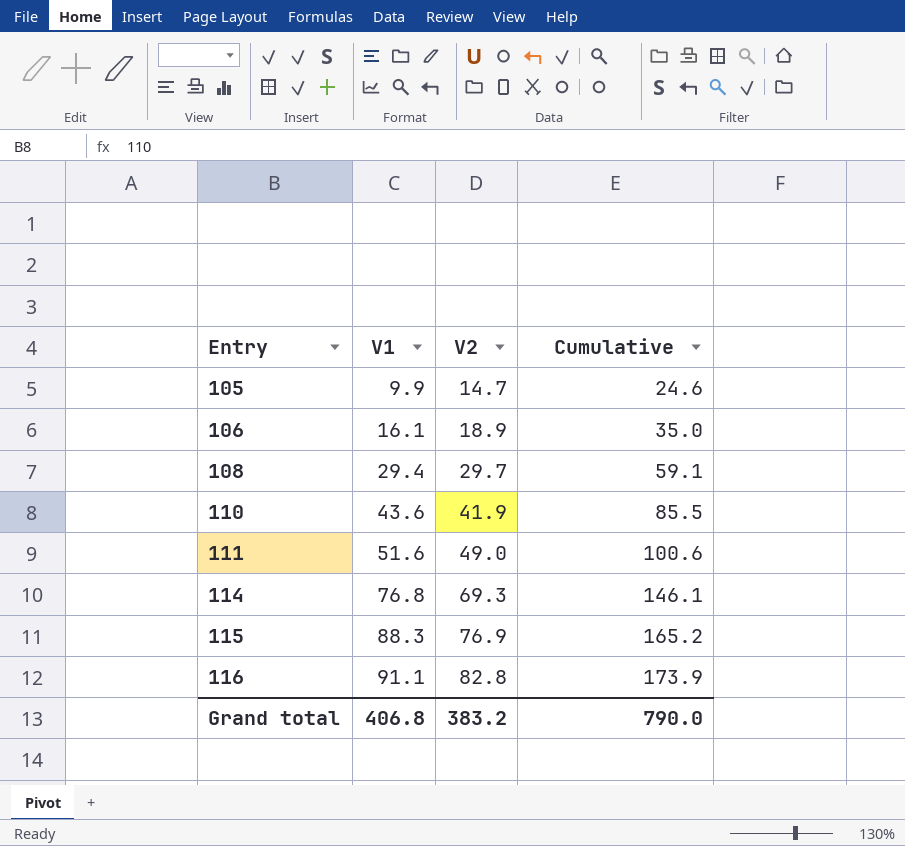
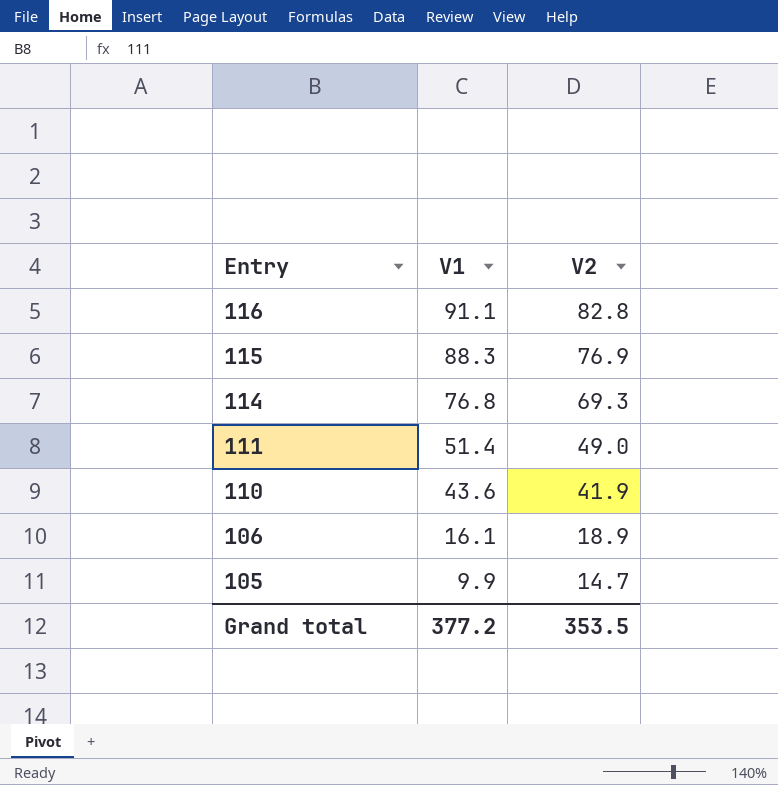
row order: Entry ascending -> Entry descending
column Cumulative | formula: [V1] + [V2] -> none
row 108: 29.4 | 29.7 | 59.1 -> none
111 | V1: 51.6 -> 51.4
Grand total | V1: 406.8 -> 377.2
Grand total | V2: 383.2 -> 353.5

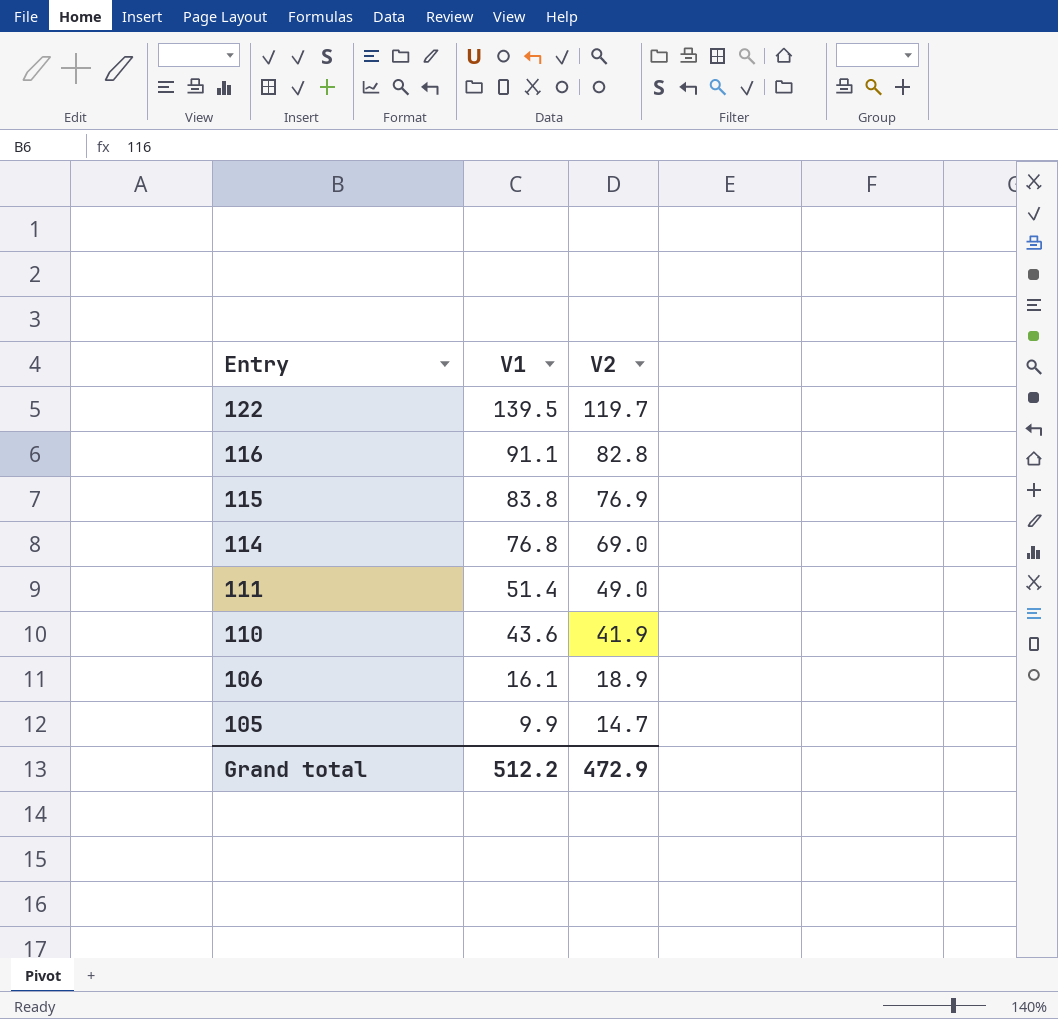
row 122: none -> 139.5 | 119.7
115 | V1: 88.3 -> 83.8
114 | V2: 69.3 -> 69.0
Grand total | V1: 377.2 -> 512.2
Grand total | V2: 353.5 -> 472.9

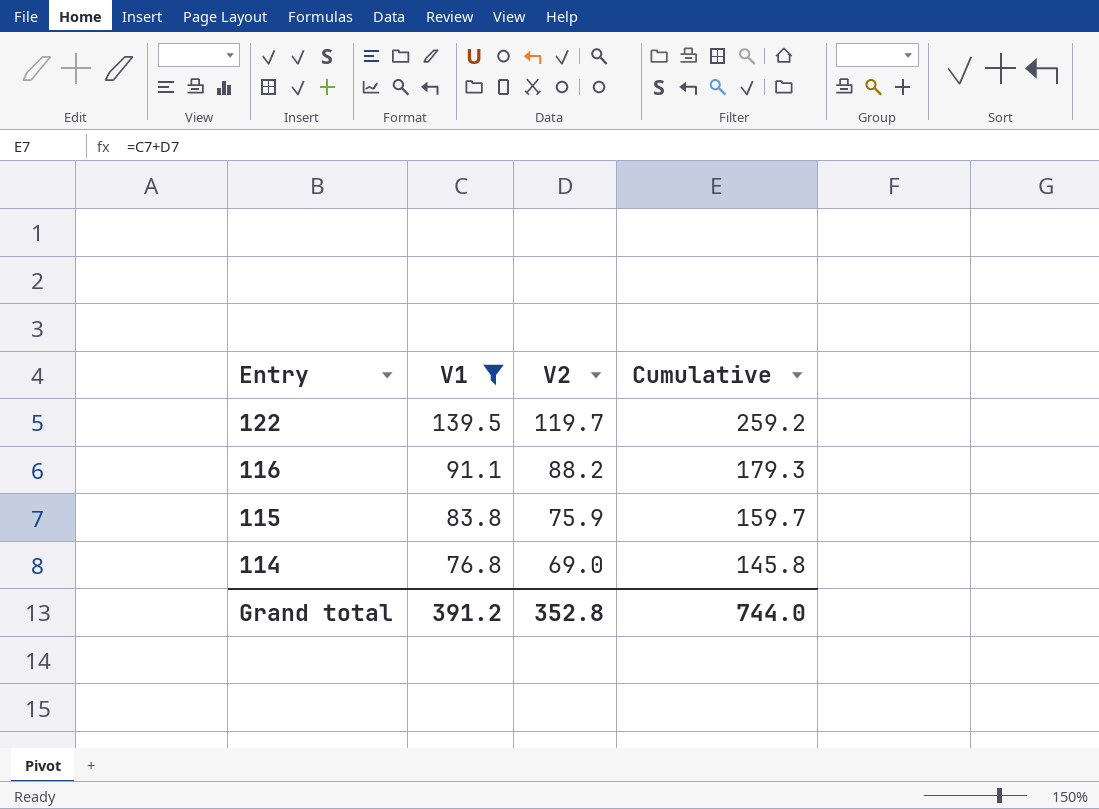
filter: none -> V1 >= 76.8
column Cumulative | formula: none -> [V1] + [V2]
116 | V2: 82.8 -> 88.2
115 | V2: 76.9 -> 75.9
Grand total | V1: 512.2 -> 391.2
Grand total | V2: 472.9 -> 352.8

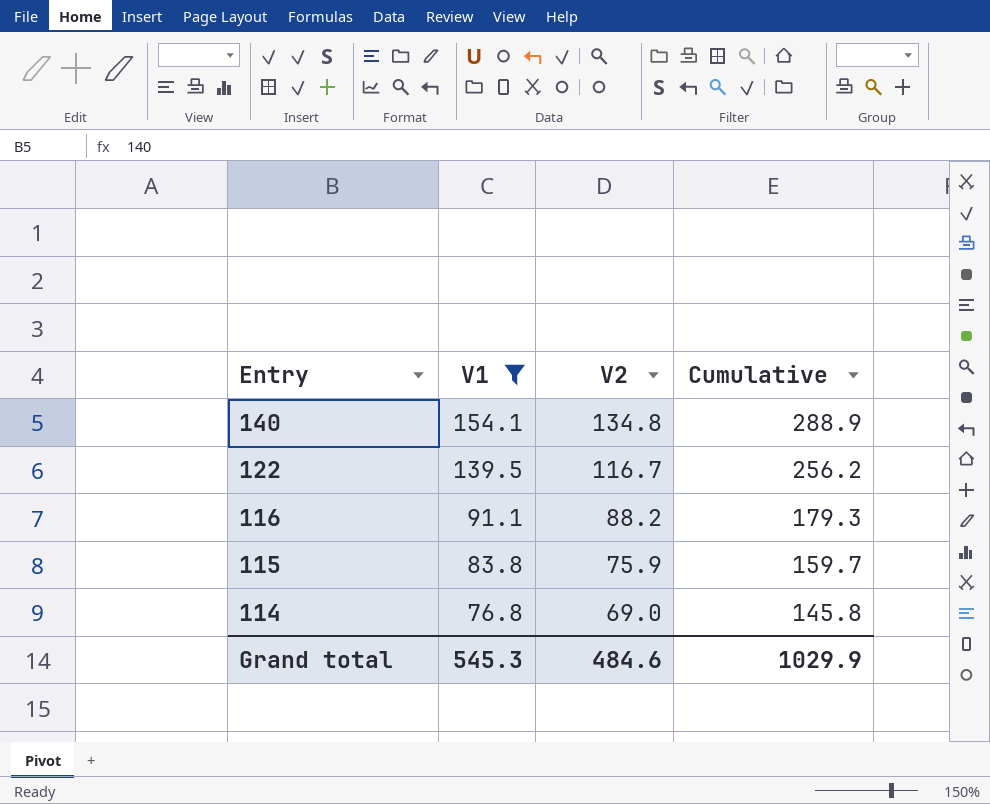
row 140: none -> 154.1 | 134.8 | 288.9
122 | V2: 119.7 -> 116.7
122 | Cumulative: 259.2 -> 256.2
Grand total | V1: 391.2 -> 545.3
Grand total | V2: 352.8 -> 484.6
Grand total | Cumulative: 744.0 -> 1029.9

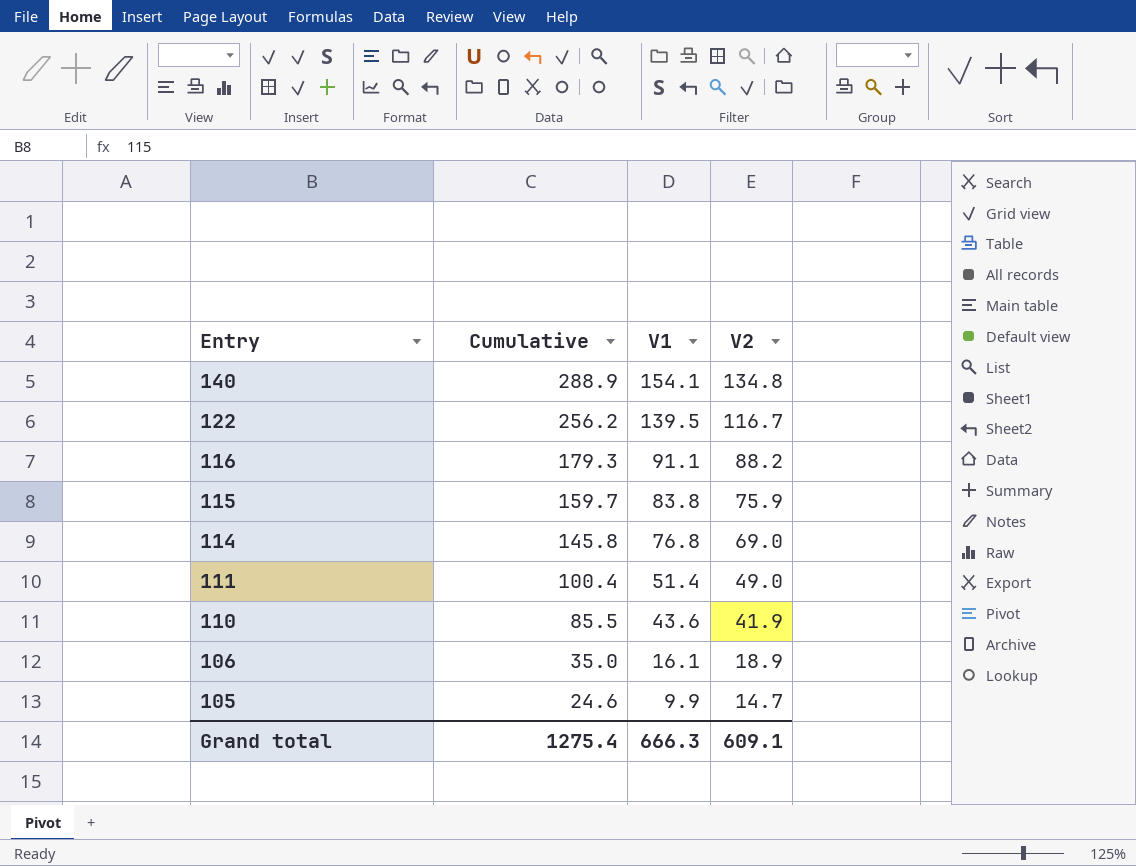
filter: V1 >= 76.8 -> none
column Cumulative | position: 4 -> 2
Grand total | Cumulative: 1029.9 -> 1275.4
Grand total | V1: 545.3 -> 666.3
Grand total | V2: 484.6 -> 609.1

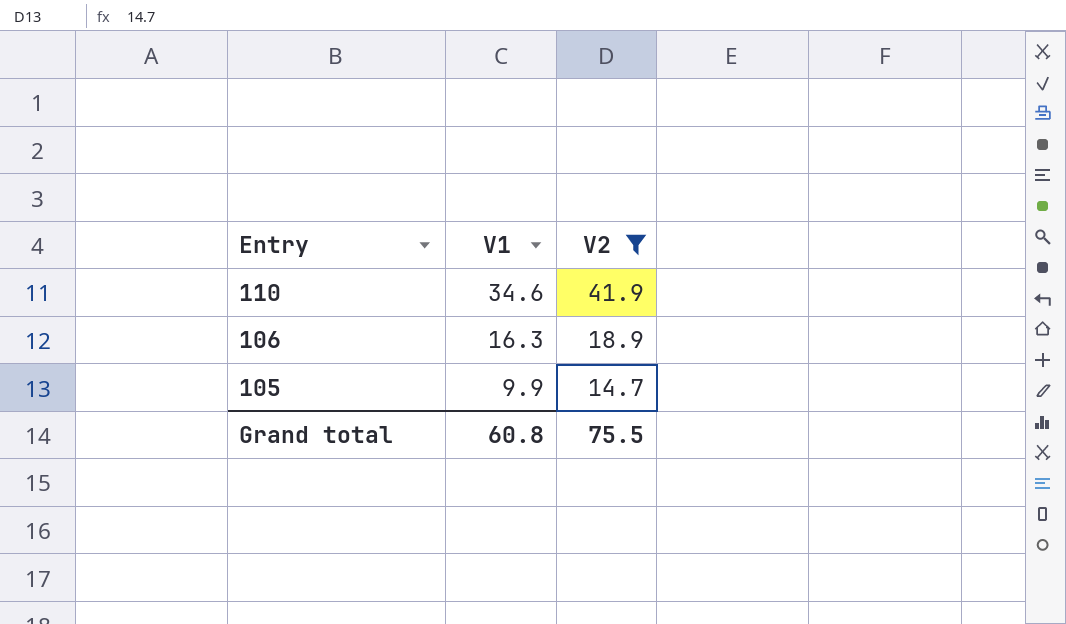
filter: none -> V2 <= 41.9
column Cumulative | formula: [V1] + [V2] -> none
110 | V1: 43.6 -> 34.6
106 | V1: 16.1 -> 16.3
Grand total | V1: 666.3 -> 60.8
Grand total | V2: 609.1 -> 75.5

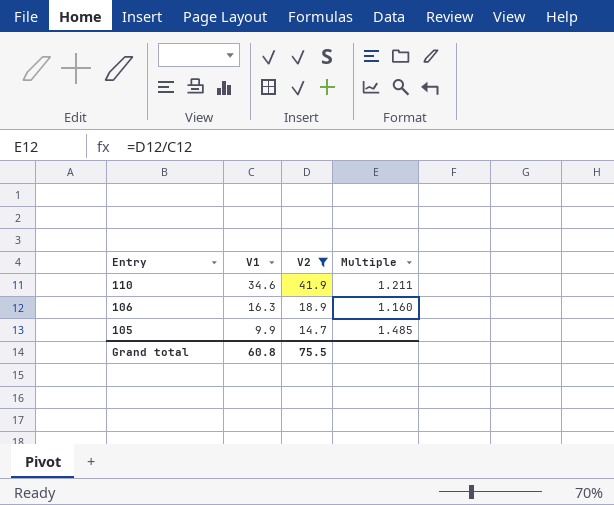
column Multiple | formula: none -> [V2] / [V1]

